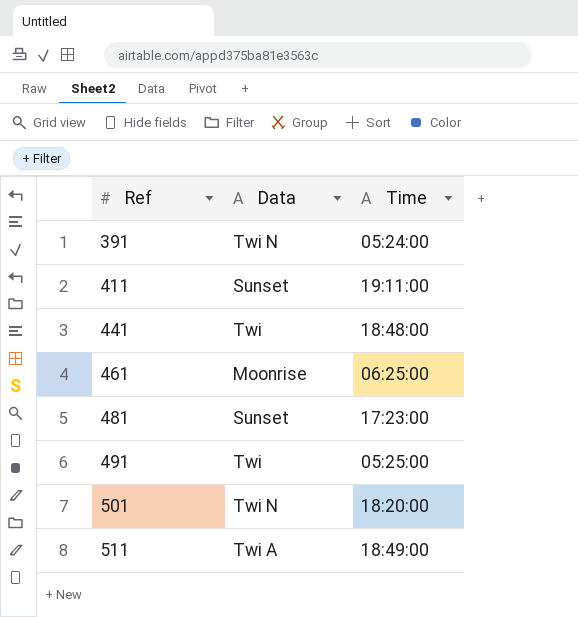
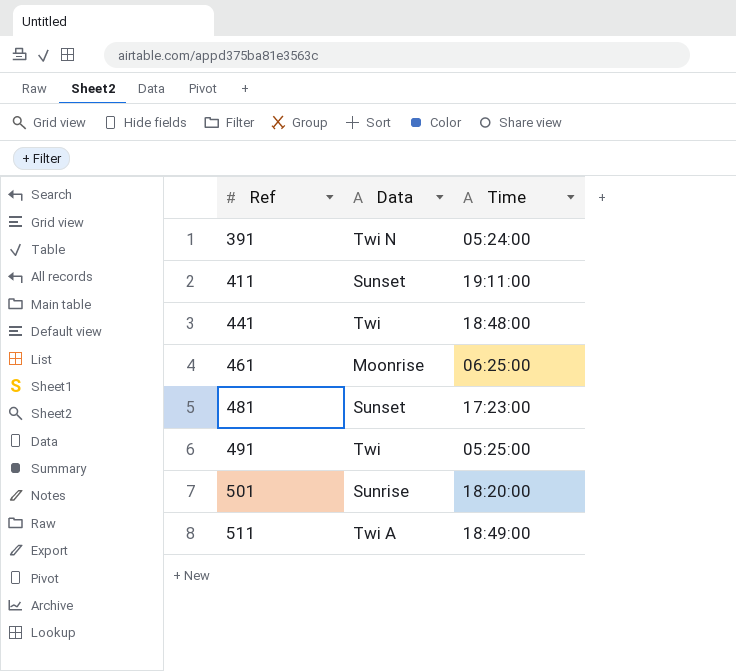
501 | Data: Twi N -> Sunrise

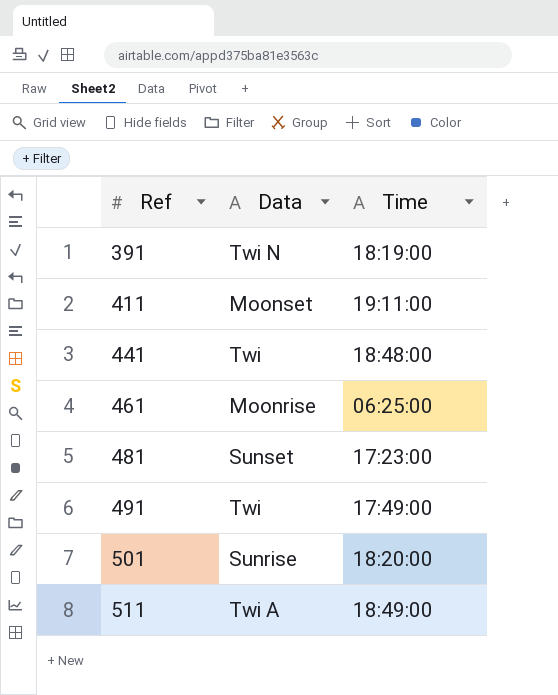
391 | Time: 05:24:00 -> 18:19:00
411 | Data: Sunset -> Moonset
491 | Time: 05:25:00 -> 17:49:00

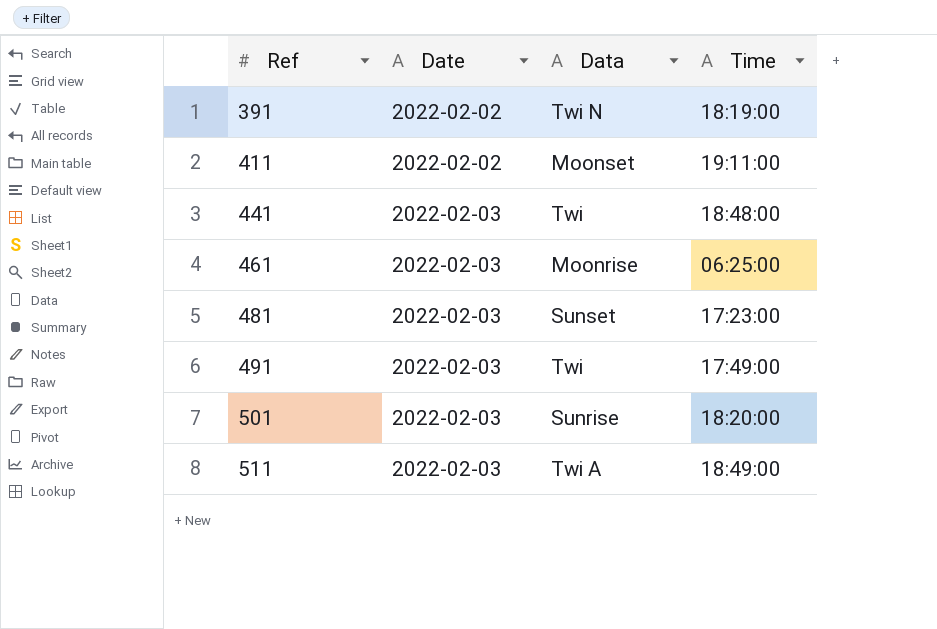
column Date | position: none -> 2

